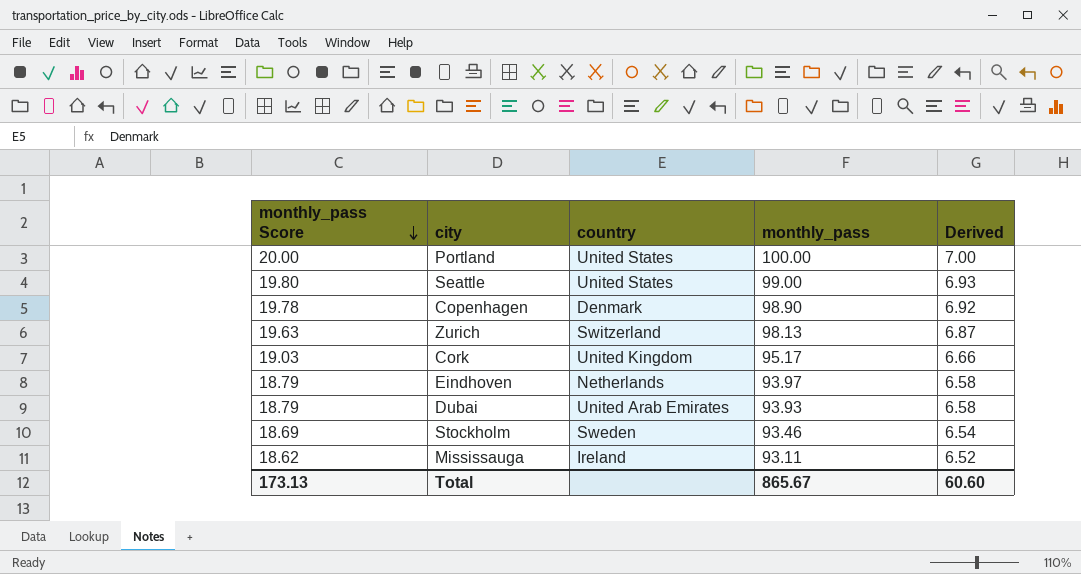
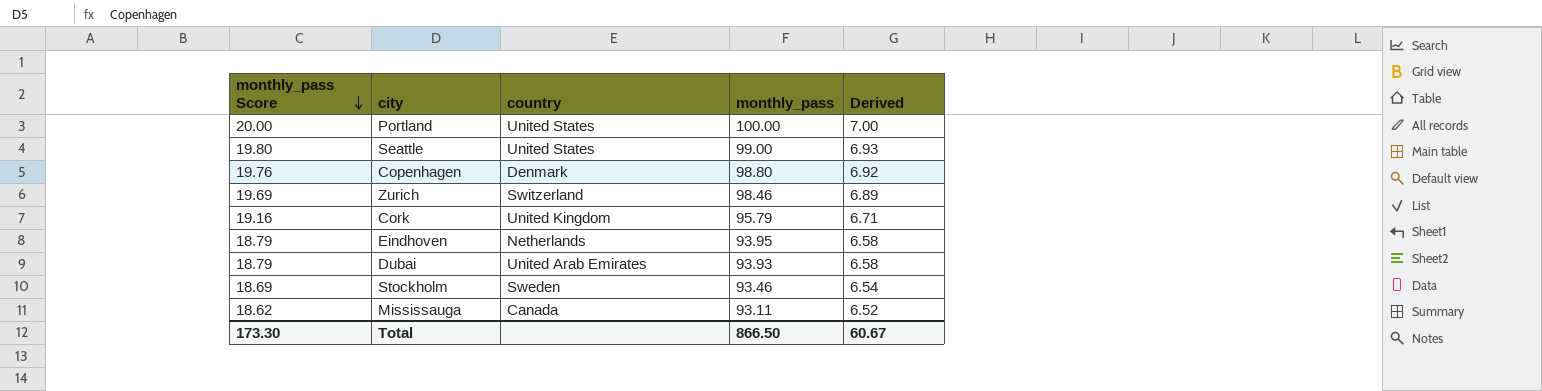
Copenhagen | monthly_pass Score: 19.78 -> 19.76
Copenhagen | monthly_pass: 98.90 -> 98.80
Zurich | monthly_pass Score: 19.63 -> 19.69
Zurich | monthly_pass: 98.13 -> 98.46
Zurich | Derived: 6.87 -> 6.89
Cork | monthly_pass Score: 19.03 -> 19.16
Cork | monthly_pass: 95.17 -> 95.79
Cork | Derived: 6.66 -> 6.71
Eindhoven | monthly_pass: 93.97 -> 93.95
Mississauga | country: Ireland -> Canada
Total | monthly_pass Score: 173.13 -> 173.30
Total | monthly_pass: 865.67 -> 866.50
Total | Derived: 60.60 -> 60.67

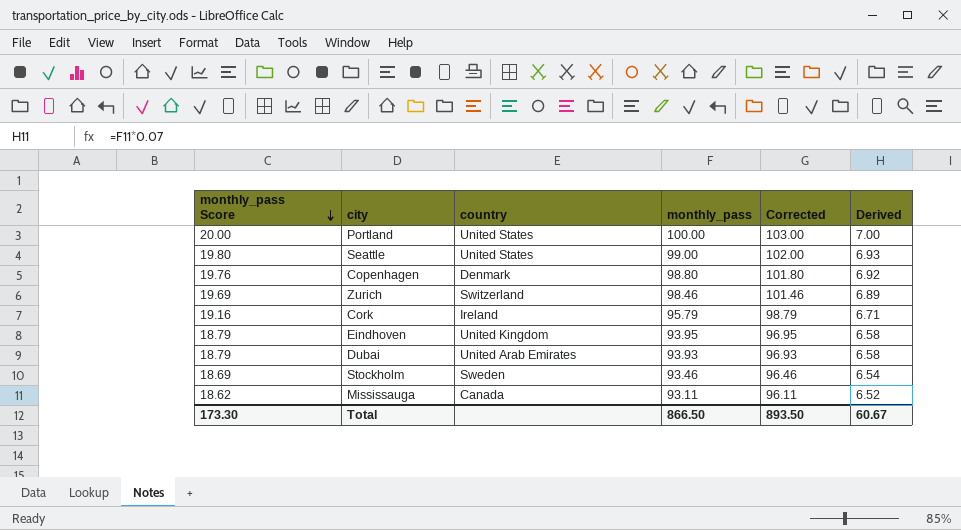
column Corrected | formula: none -> [monthly_pass] + 3
Cork | country: United Kingdom -> Ireland
Eindhoven | country: Netherlands -> United Kingdom

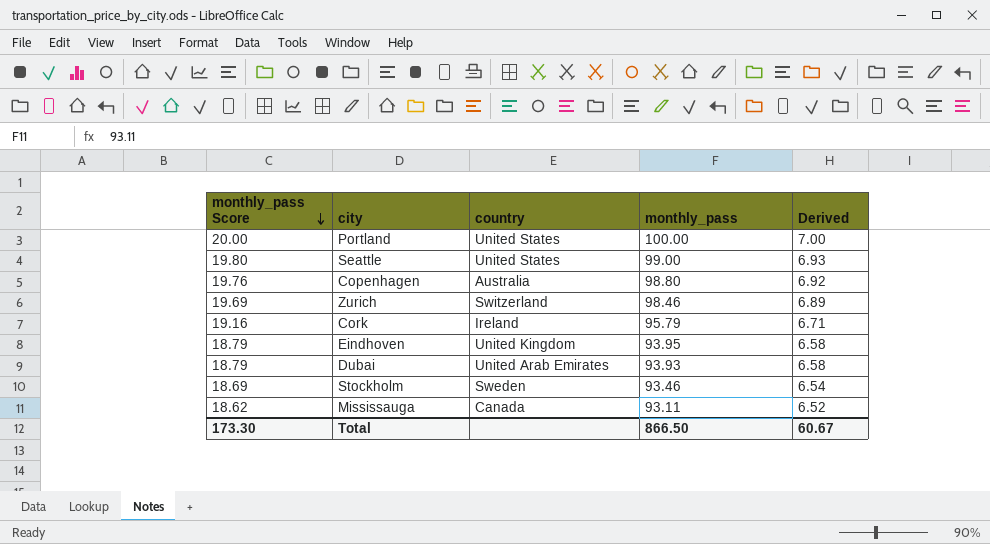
column Corrected | formula: [monthly_pass] + 3 -> none
Copenhagen | country: Denmark -> Australia

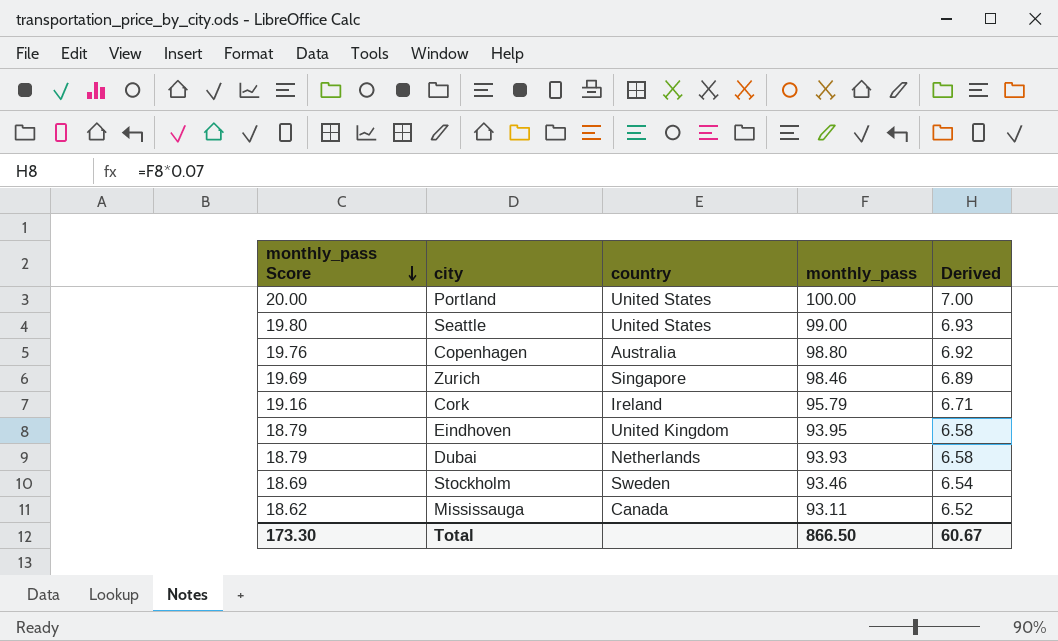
Zurich | country: Switzerland -> Singapore
Dubai | country: United Arab Emirates -> Netherlands

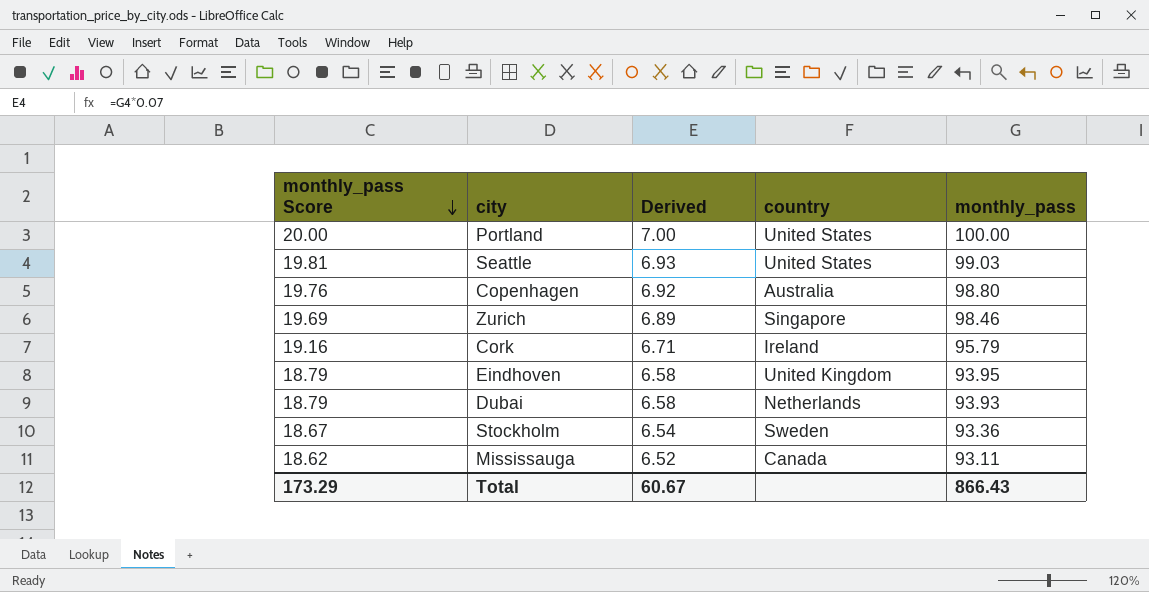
column Derived | position: 5 -> 3
Seattle | monthly_pass Score: 19.80 -> 19.81
Seattle | monthly_pass: 99.00 -> 99.03
Stockholm | monthly_pass Score: 18.69 -> 18.67
Stockholm | monthly_pass: 93.46 -> 93.36
Total | monthly_pass Score: 173.30 -> 173.29
Total | monthly_pass: 866.50 -> 866.43

